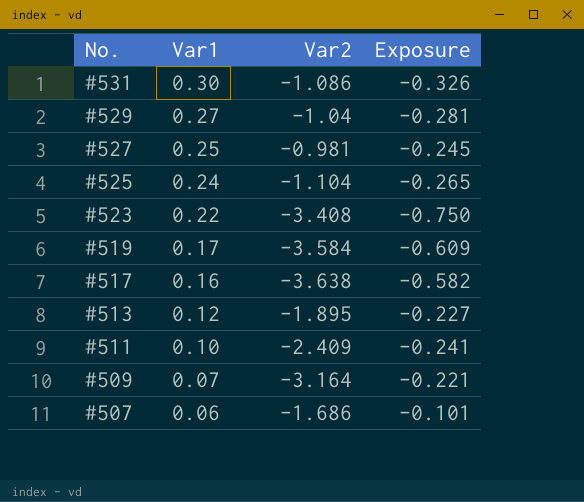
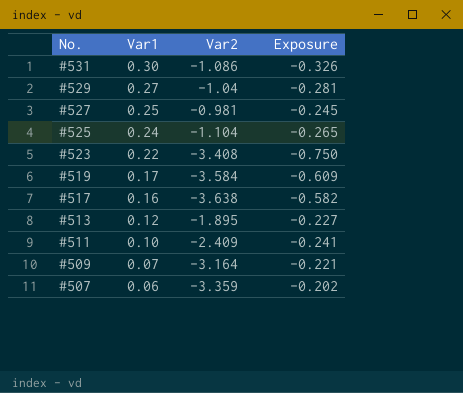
#507 | Var2: -1.686 -> -3.359
#507 | Exposure: -0.101 -> -0.202

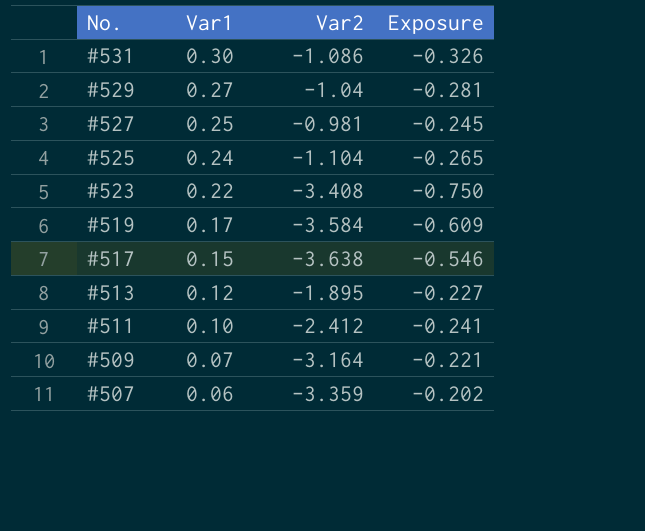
#517 | Var1: 0.16 -> 0.15
#517 | Exposure: -0.582 -> -0.546
#511 | Var2: -2.409 -> -2.412

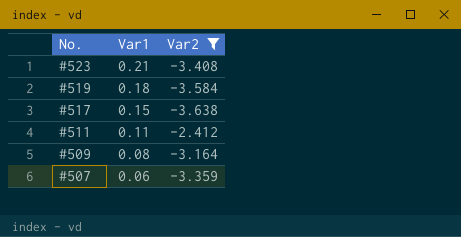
filter: none -> Var2 <= -2.412
column Exposure | formula: [Var1] * [Var2] -> none
#523 | Var1: 0.22 -> 0.21
#519 | Var1: 0.17 -> 0.18
#511 | Var1: 0.10 -> 0.11
#509 | Var1: 0.07 -> 0.08

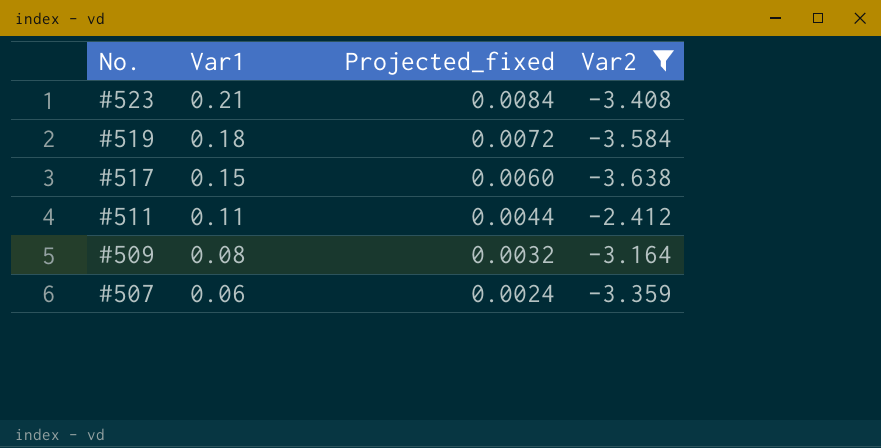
column Projected_fixed | formula: none -> [Var1] * 0.04

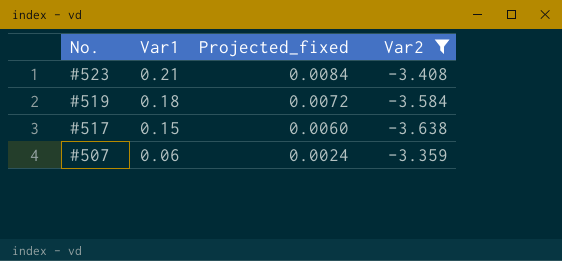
row #511: 0.11 | 0.0044 | -2.412 -> none
row #509: 0.08 | 0.0032 | -3.164 -> none

